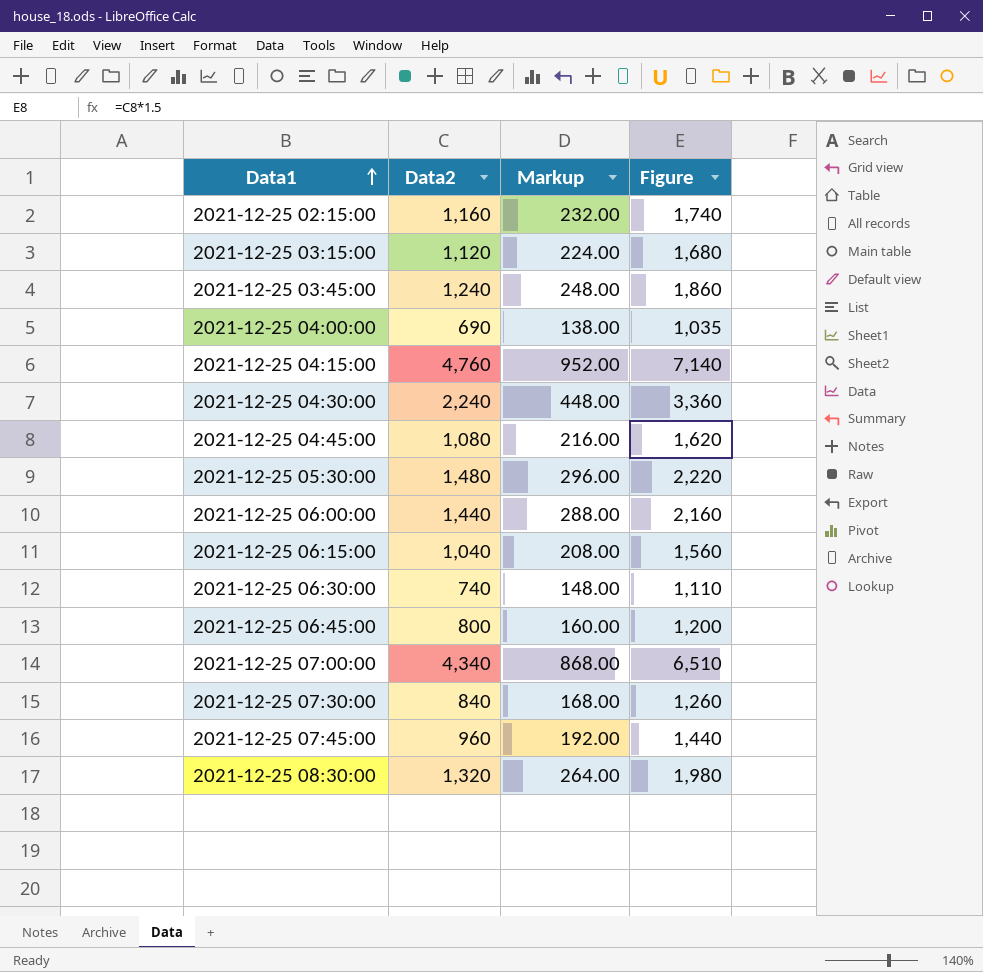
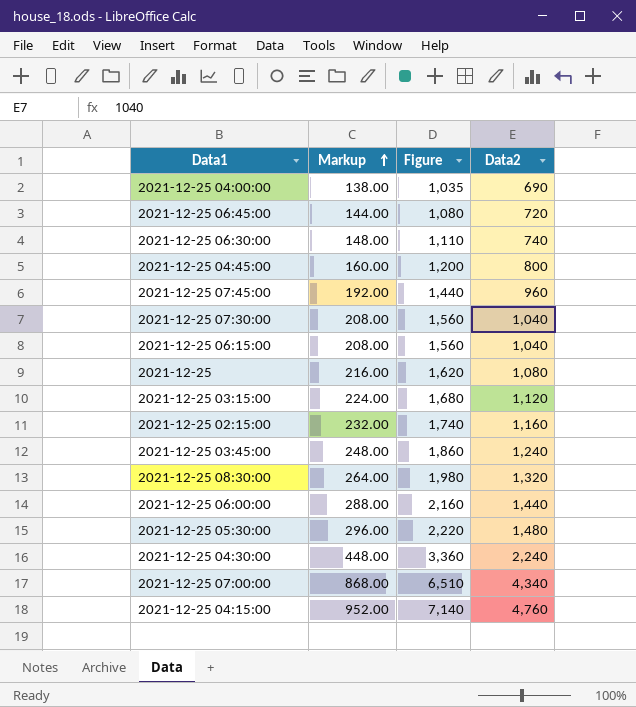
row order: Data1 ascending -> Markup ascending
column Data2 | position: 2 -> 4
2021-12-25 06:45:00 | Markup: 160.00 -> 144.00
2021-12-25 06:45:00 | Figure: 1,200 -> 1,080
2021-12-25 06:45:00 | Data2: 800 -> 720
2021-12-25 04:45:00 | Markup: 216.00 -> 160.00
2021-12-25 04:45:00 | Figure: 1,620 -> 1,200
2021-12-25 04:45:00 | Data2: 1,080 -> 800
2021-12-25 07:30:00 | Markup: 168.00 -> 208.00
2021-12-25 07:30:00 | Figure: 1,260 -> 1,560
2021-12-25 07:30:00 | Data2: 840 -> 1,040
row 2021-12-25: none -> 216.00 | 1,620 | 1,080

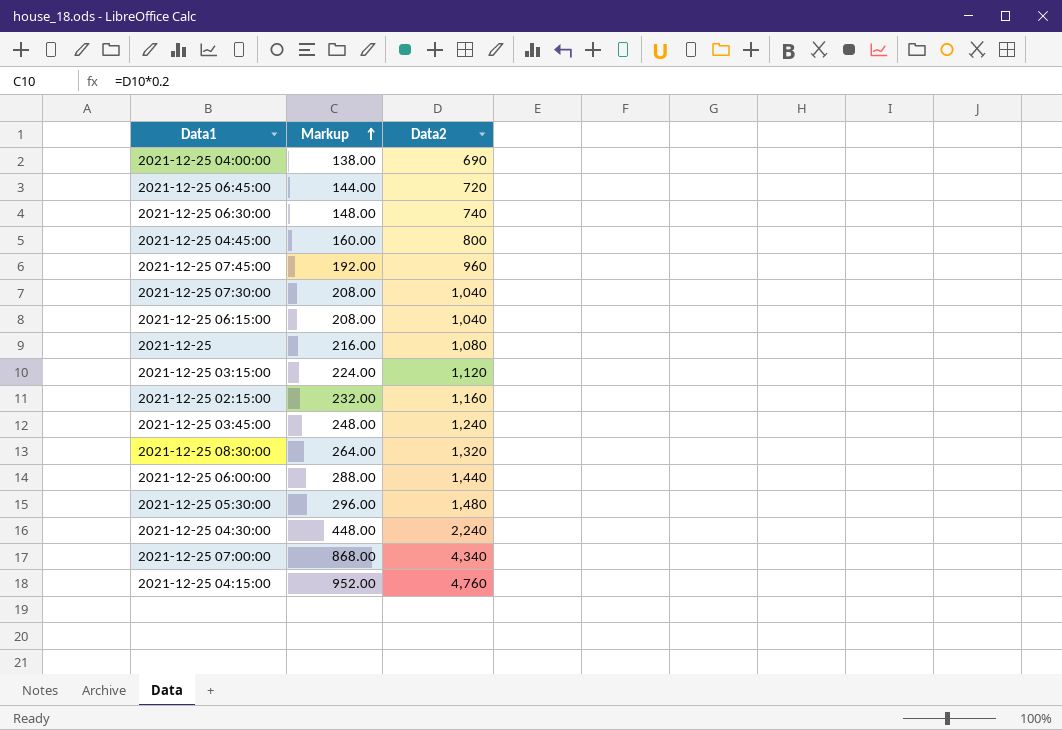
column Figure | formula: [Data2] * 1.5 -> none

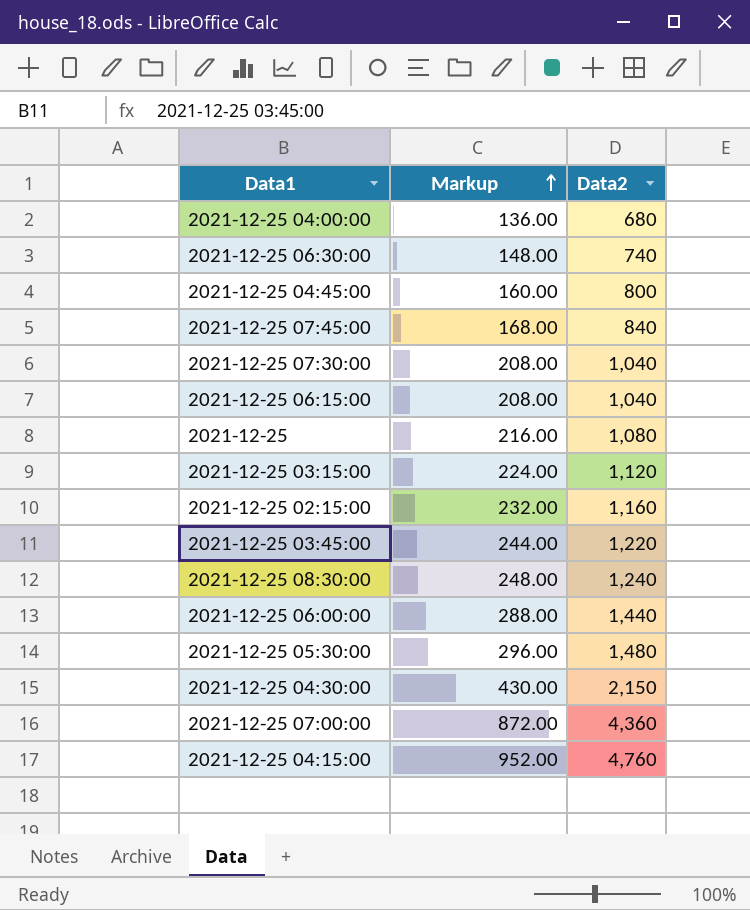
row 2021-12-25 06:45:00: 144.00 | 720 -> none
2021-12-25 04:00:00 | Markup: 138.00 -> 136.00
2021-12-25 04:00:00 | Data2: 690 -> 680
2021-12-25 07:45:00 | Markup: 192.00 -> 168.00
2021-12-25 07:45:00 | Data2: 960 -> 840
2021-12-25 03:45:00 | Markup: 248.00 -> 244.00
2021-12-25 03:45:00 | Data2: 1,240 -> 1,220
2021-12-25 08:30:00 | Markup: 264.00 -> 248.00
2021-12-25 08:30:00 | Data2: 1,320 -> 1,240
2021-12-25 04:30:00 | Markup: 448.00 -> 430.00
2021-12-25 04:30:00 | Data2: 2,240 -> 2,150
2021-12-25 07:00:00 | Markup: 868.00 -> 872.00
2021-12-25 07:00:00 | Data2: 4,340 -> 4,360

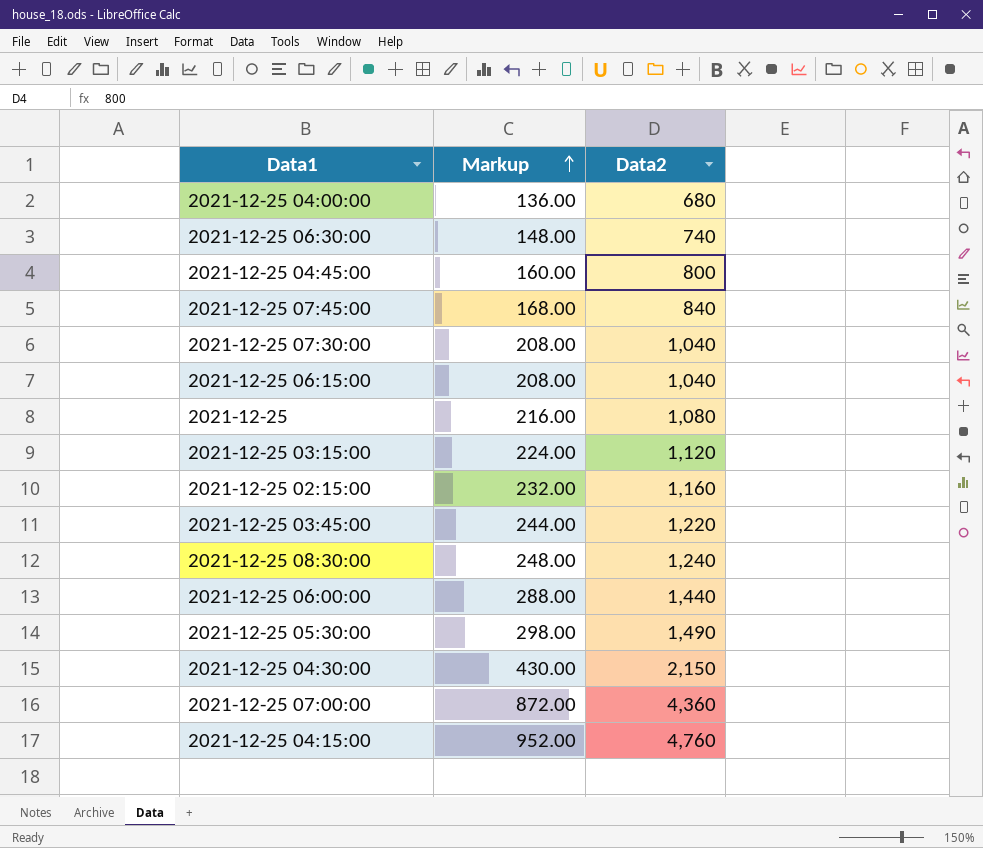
2021-12-25 05:30:00 | Markup: 296.00 -> 298.00
2021-12-25 05:30:00 | Data2: 1,480 -> 1,490

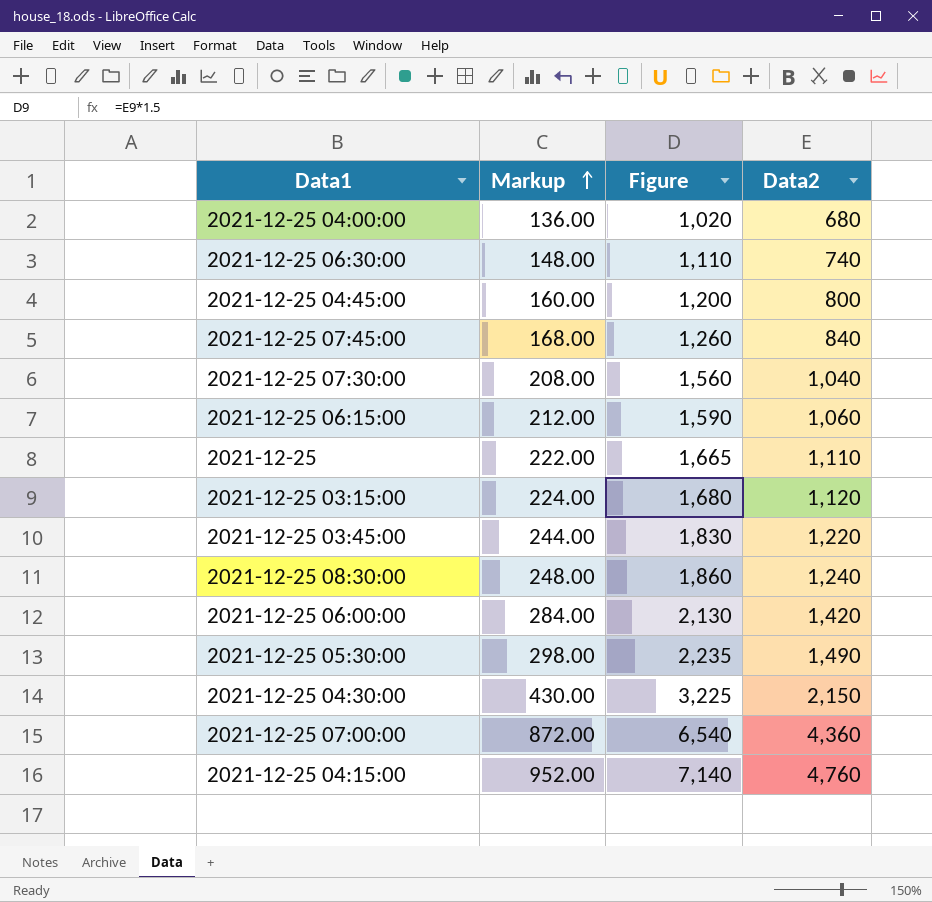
column Figure | formula: none -> [Data2] * 1.5
row 2021-12-25 02:15:00: 232.00 | 1,160 -> none
2021-12-25 06:15:00 | Markup: 208.00 -> 212.00
2021-12-25 06:15:00 | Data2: 1,040 -> 1,060
2021-12-25 | Markup: 216.00 -> 222.00
2021-12-25 | Data2: 1,080 -> 1,110
2021-12-25 06:00:00 | Markup: 288.00 -> 284.00
2021-12-25 06:00:00 | Data2: 1,440 -> 1,420

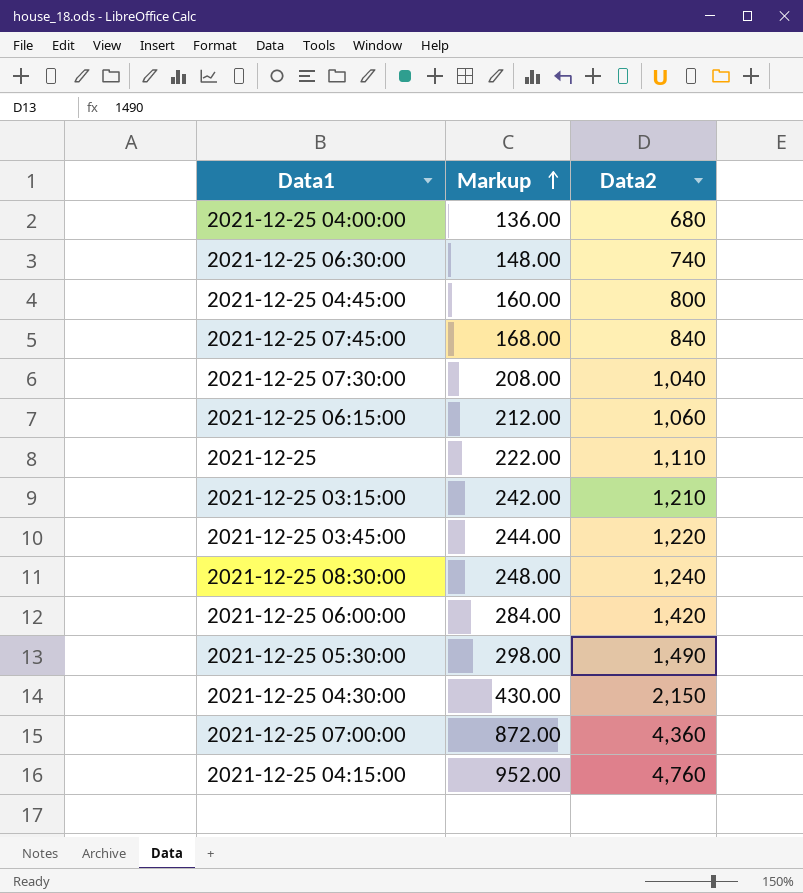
column Figure | formula: [Data2] * 1.5 -> none
2021-12-25 03:15:00 | Markup: 224.00 -> 242.00
2021-12-25 03:15:00 | Data2: 1,120 -> 1,210

